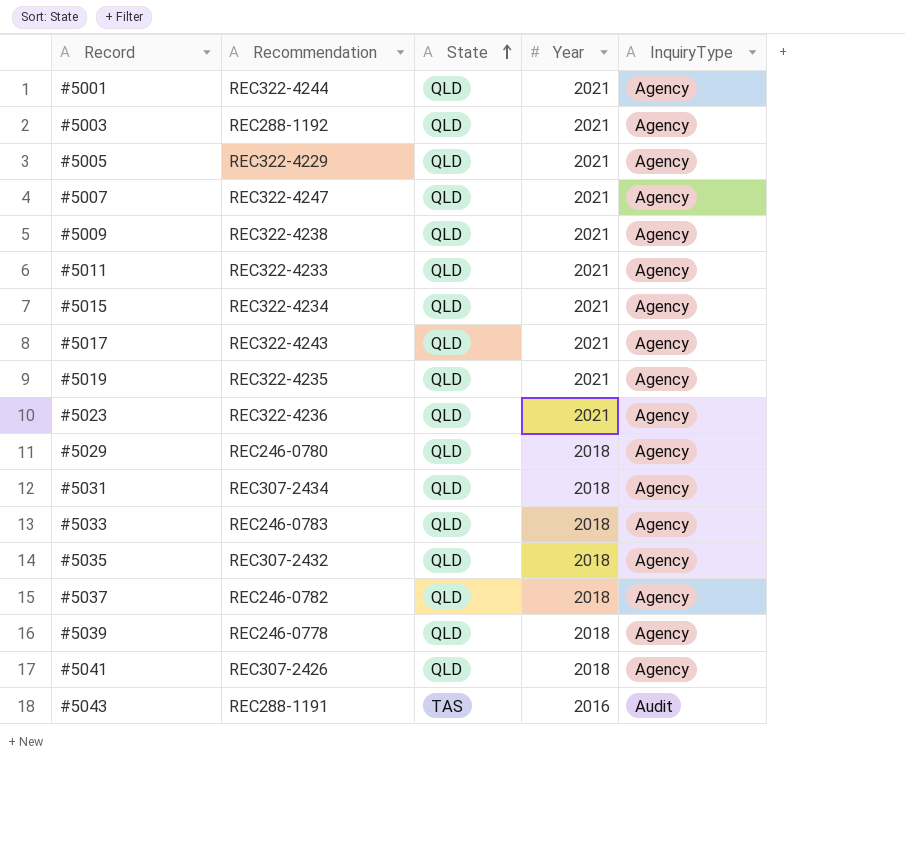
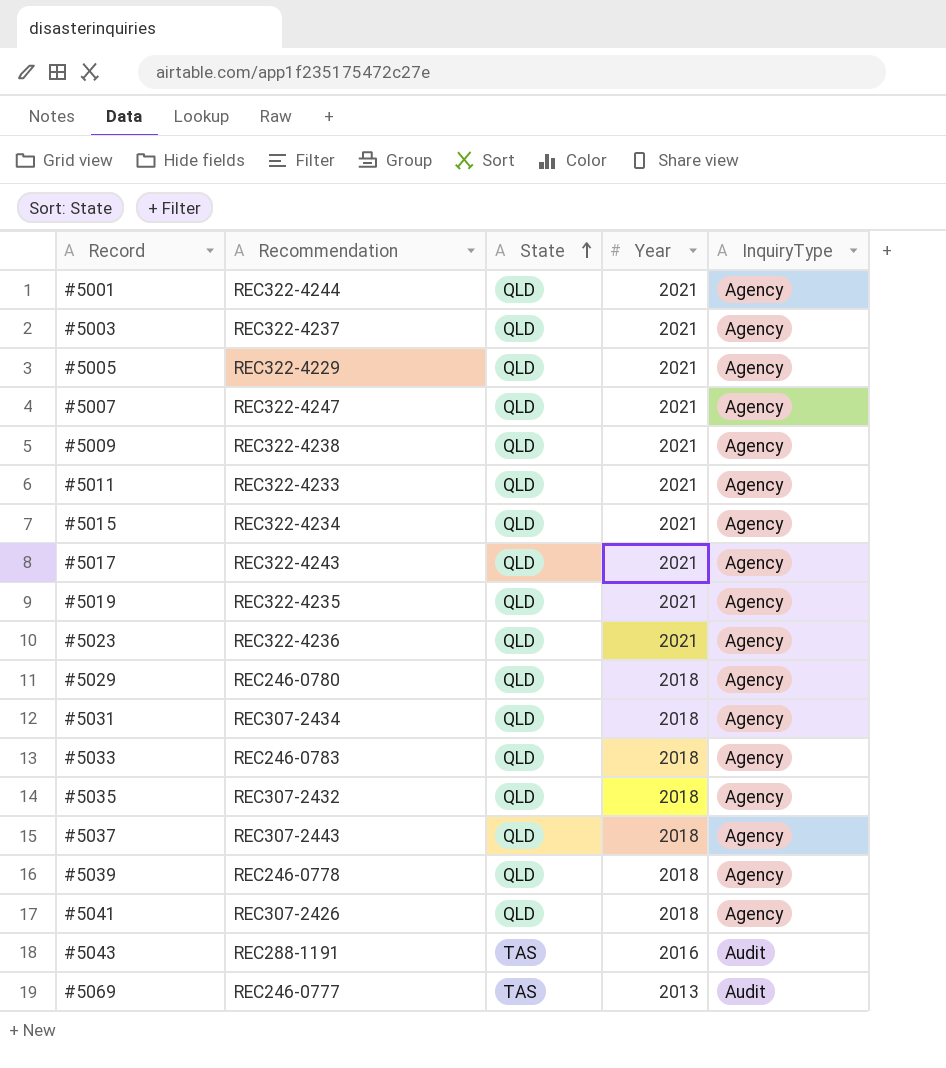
#5003 | Recommendation: REC288-1192 -> REC322-4237
#5037 | Recommendation: REC246-0782 -> REC307-2443
row #5069: none -> REC246-0777 | TAS | 2013 | Audit

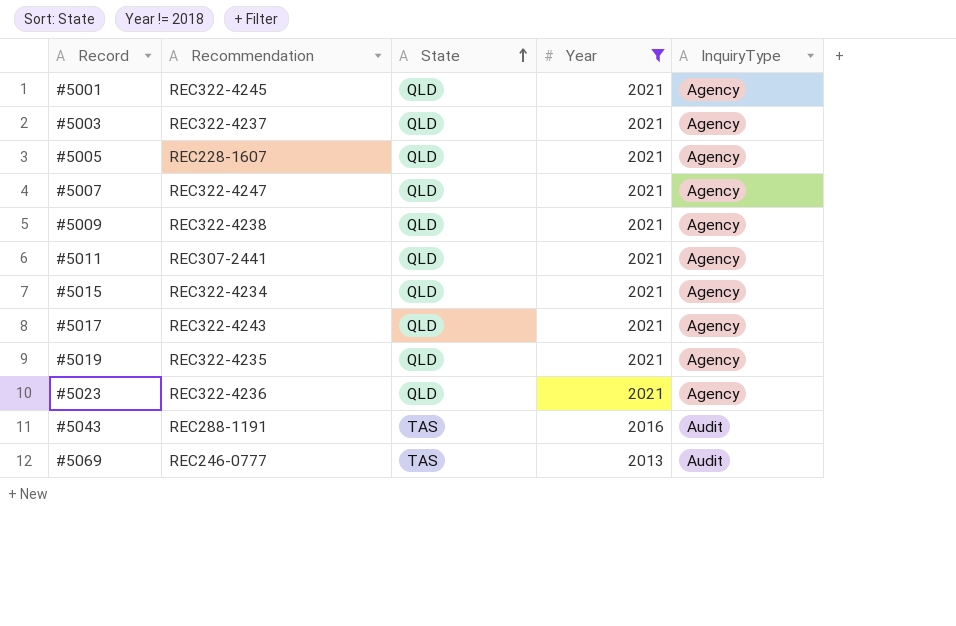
filter: none -> Year != 2018
#5001 | Recommendation: REC322-4244 -> REC322-4245
#5005 | Recommendation: REC322-4229 -> REC228-1607
#5011 | Recommendation: REC322-4233 -> REC307-2441

